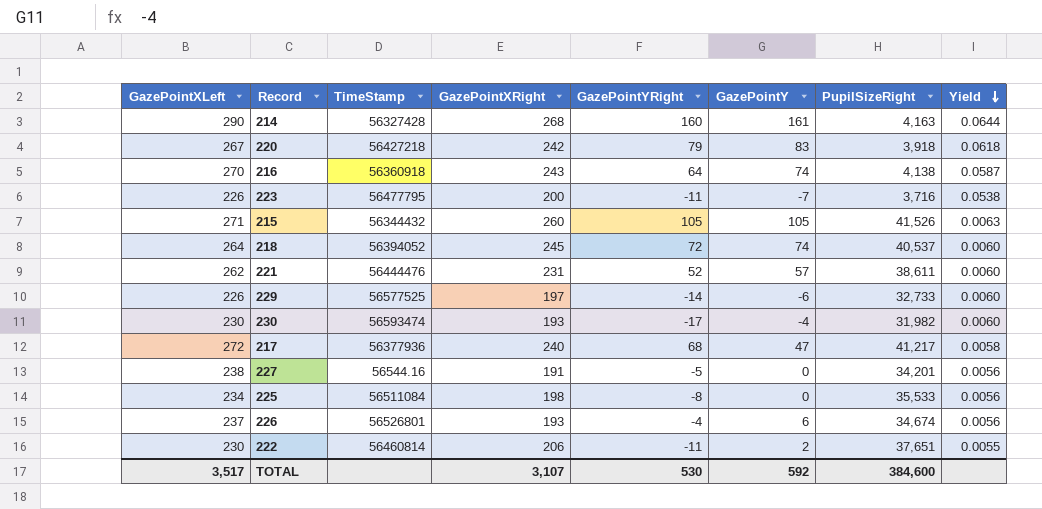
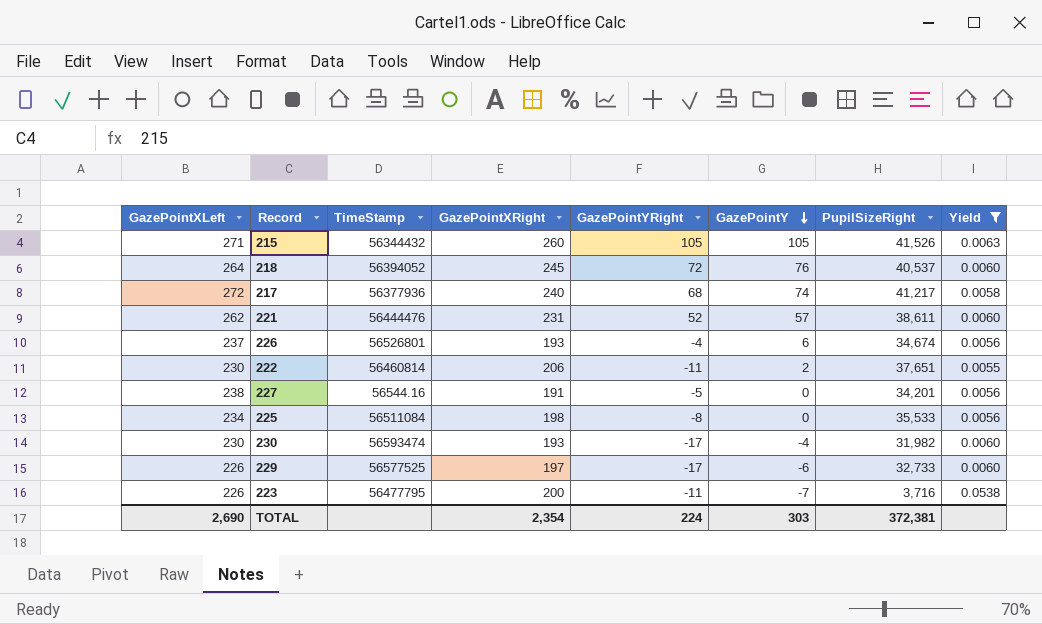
filter: none -> Yield <= 0.0538
row order: Yield descending -> GazePointY descending
218 | GazePointY: 74 -> 76
217 | GazePointY: 47 -> 74
229 | GazePointYRight: -14 -> -17
TOTAL | GazePointXLeft: 3,517 -> 2,690
TOTAL | GazePointXRight: 3,107 -> 2,354
TOTAL | GazePointYRight: 530 -> 224
TOTAL | GazePointY: 592 -> 303
TOTAL | PupilSizeRight: 384,600 -> 372,381

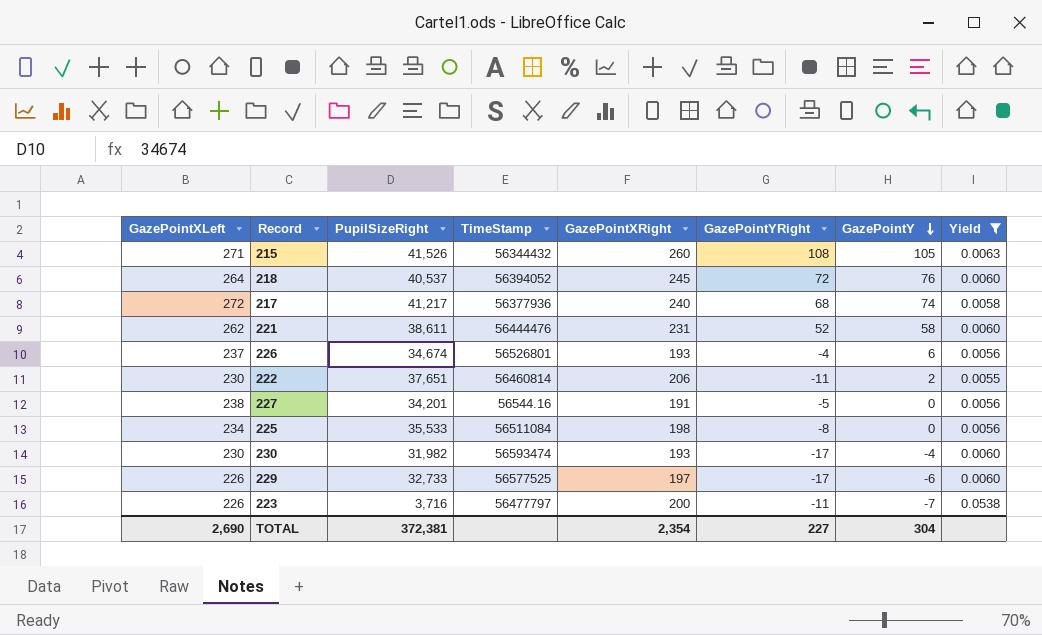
column PupilSizeRight | position: 7 -> 3
215 | GazePointYRight: 105 -> 108
221 | GazePointY: 57 -> 58
223 | TimeStamp: 56477795 -> 56477797
TOTAL | GazePointYRight: 224 -> 227
TOTAL | GazePointY: 303 -> 304

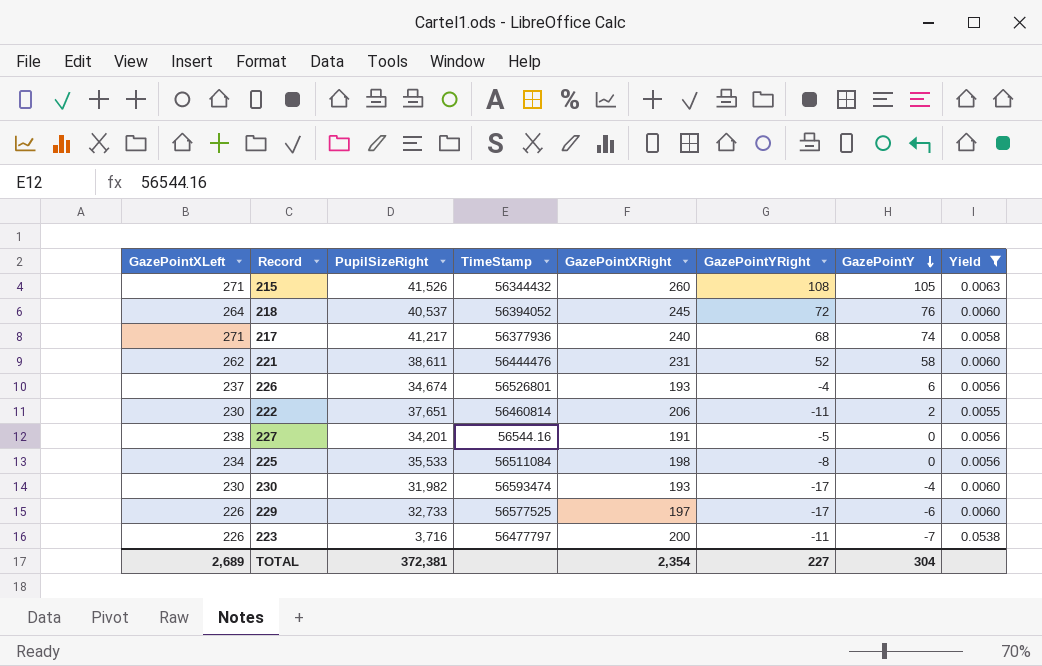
217 | GazePointXLeft: 272 -> 271
TOTAL | GazePointXLeft: 2,690 -> 2,689

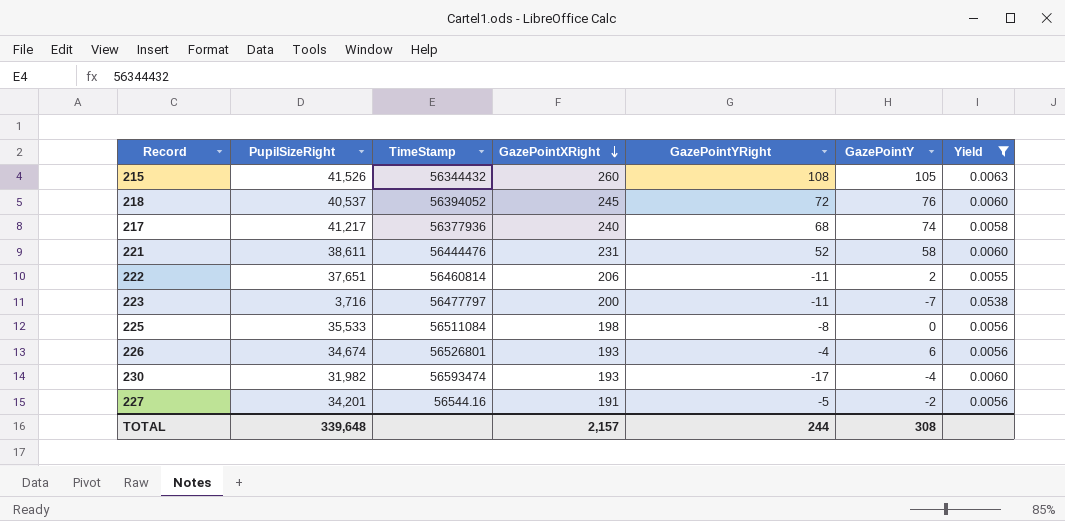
row order: GazePointY descending -> GazePointXRight descending
column GazePointXLeft | position: 1 -> none
row 229: 226 | 32,733 | 56577525 | 197 | -17 | -6 | 0.0060 -> none
227 | GazePointY: 0 -> -2
TOTAL | PupilSizeRight: 372,381 -> 339,648
TOTAL | GazePointXRight: 2,354 -> 2,157
TOTAL | GazePointYRight: 227 -> 244
TOTAL | GazePointY: 304 -> 308

